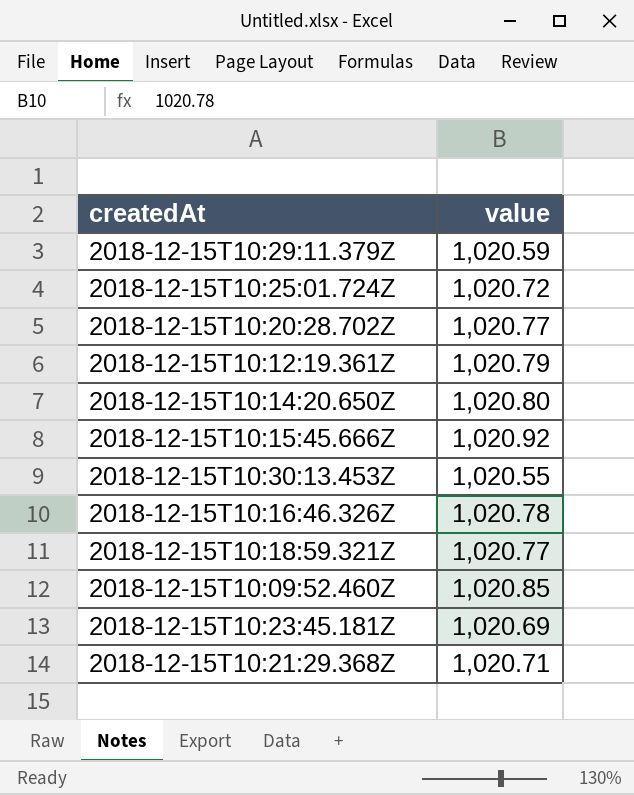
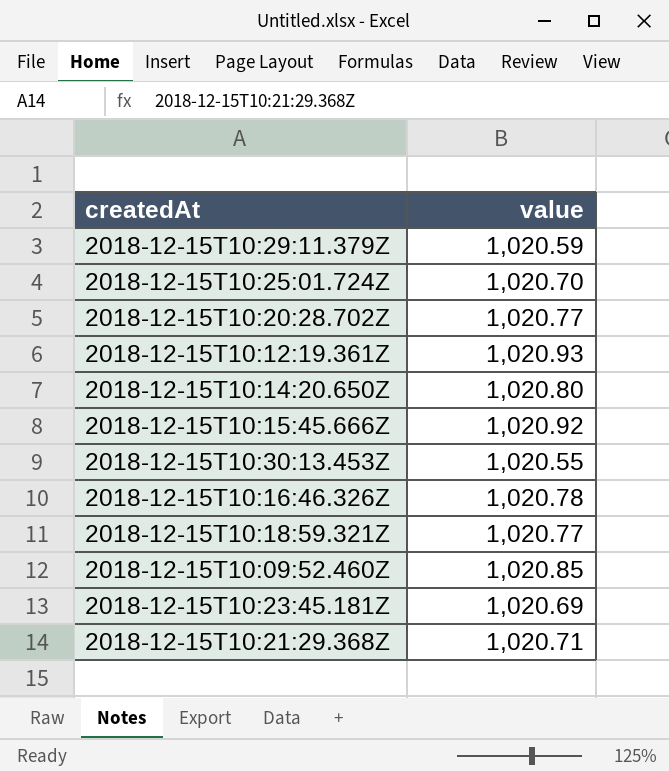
2018-12-15T10:25:01.724Z | value: 1,020.72 -> 1,020.70
2018-12-15T10:12:19.361Z | value: 1,020.79 -> 1,020.93

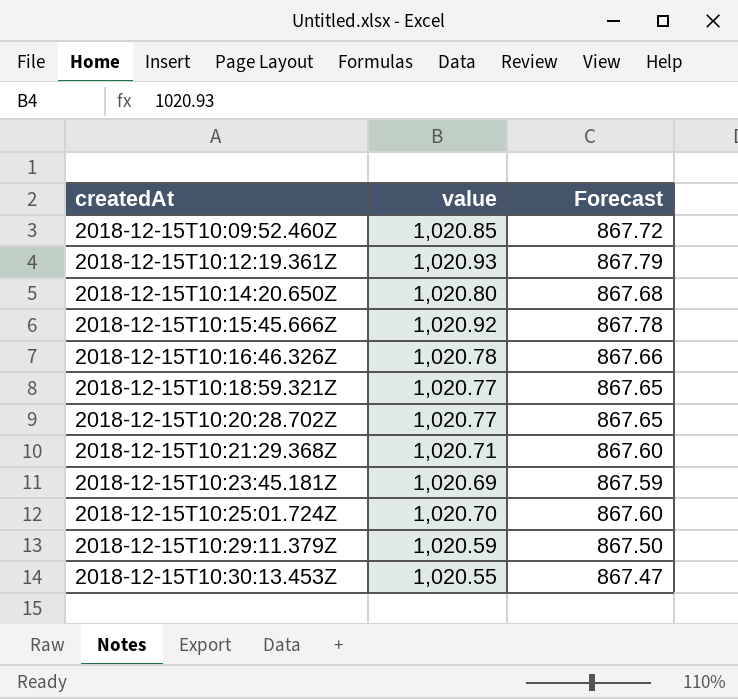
row order: none -> createdAt ascending
column Forecast | formula: none -> [value] * 0.85

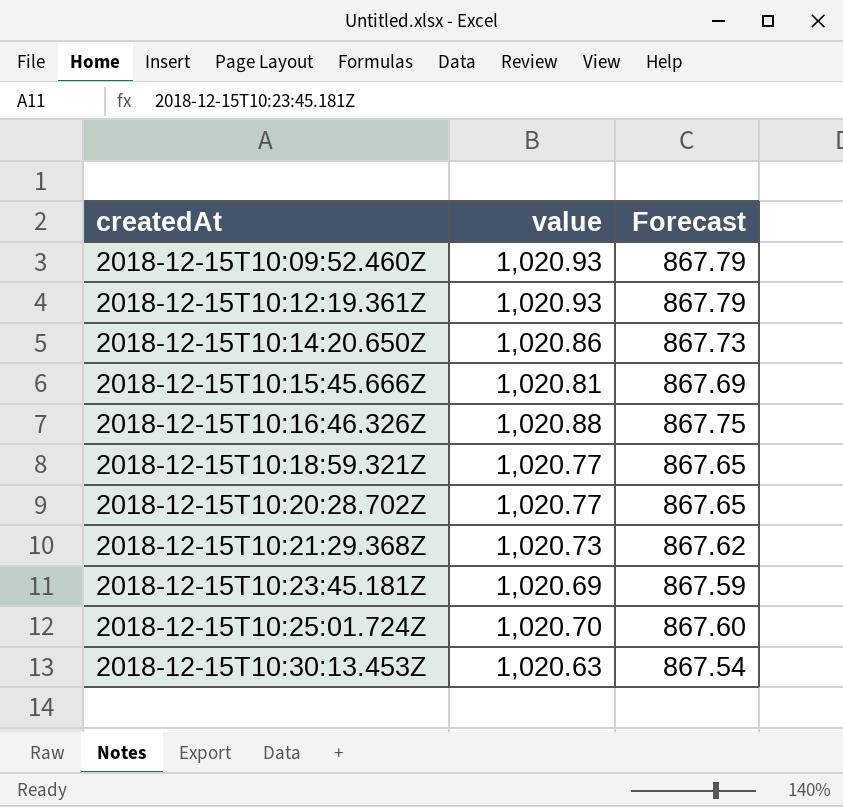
row 2018-12-15T10:29:11.379Z: 1,020.59 | 867.50 -> none
2018-12-15T10:09:52.460Z | value: 1,020.85 -> 1,020.93
2018-12-15T10:09:52.460Z | Forecast: 867.72 -> 867.79
2018-12-15T10:14:20.650Z | value: 1,020.80 -> 1,020.86
2018-12-15T10:14:20.650Z | Forecast: 867.68 -> 867.73
2018-12-15T10:15:45.666Z | value: 1,020.92 -> 1,020.81
2018-12-15T10:15:45.666Z | Forecast: 867.78 -> 867.69
2018-12-15T10:16:46.326Z | value: 1,020.78 -> 1,020.88
2018-12-15T10:16:46.326Z | Forecast: 867.66 -> 867.75
2018-12-15T10:21:29.368Z | value: 1,020.71 -> 1,020.73
2018-12-15T10:21:29.368Z | Forecast: 867.60 -> 867.62
2018-12-15T10:30:13.453Z | value: 1,020.55 -> 1,020.63
2018-12-15T10:30:13.453Z | Forecast: 867.47 -> 867.54

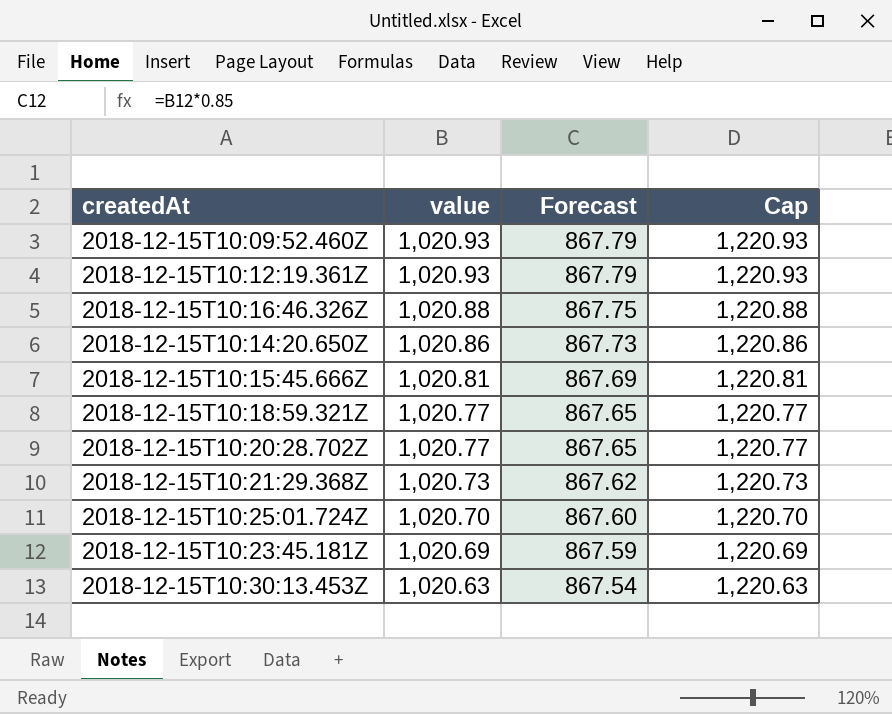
row order: createdAt ascending -> value descending
column Cap | formula: none -> [value] + 200

